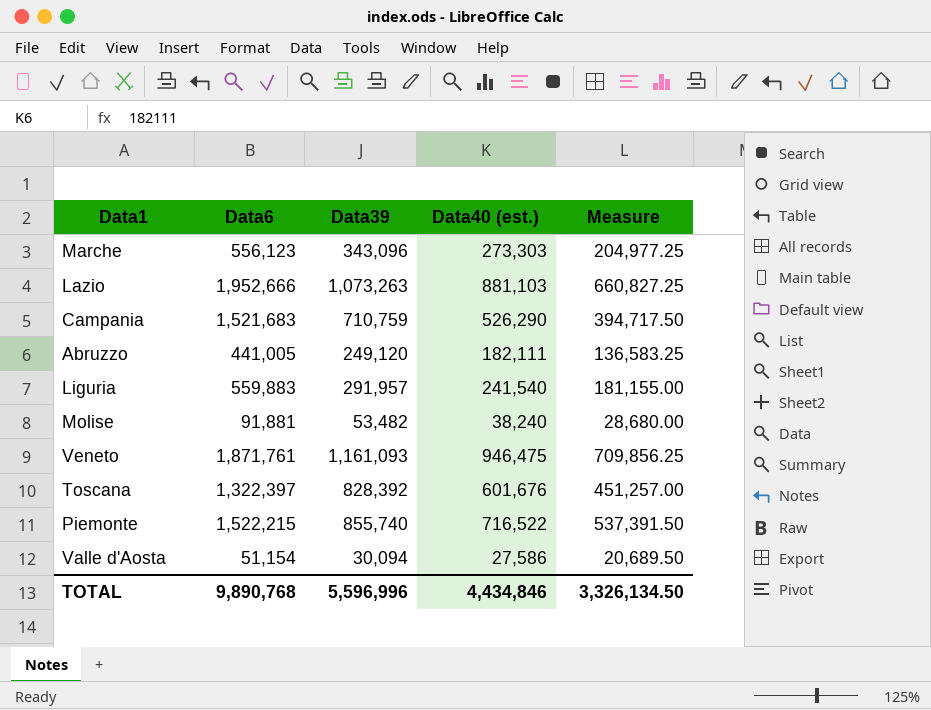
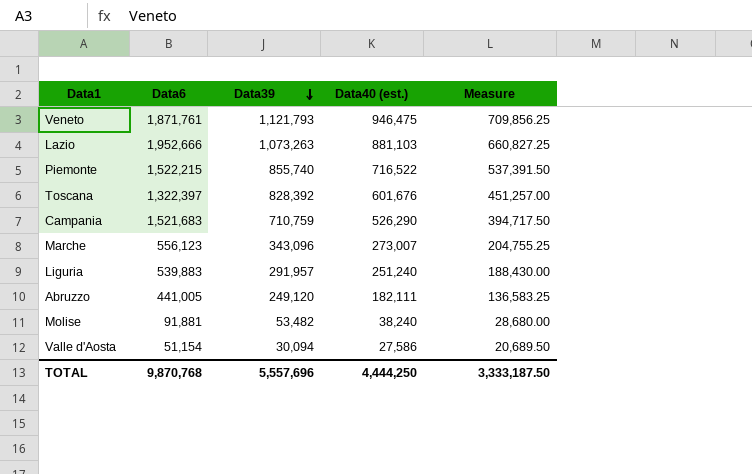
row order: none -> Data39 descending
Veneto | Data39: 1,161,093 -> 1,121,793
Marche | Data40 (est.): 273,303 -> 273,007
Marche | Measure: 204,977.25 -> 204,755.25
Liguria | Data6: 559,883 -> 539,883
Liguria | Data40 (est.): 241,540 -> 251,240
Liguria | Measure: 181,155.00 -> 188,430.00
TOTAL | Data6: 9,890,768 -> 9,870,768
TOTAL | Data39: 5,596,996 -> 5,557,696
TOTAL | Data40 (est.): 4,434,846 -> 4,444,250
TOTAL | Measure: 3,326,134.50 -> 3,333,187.50

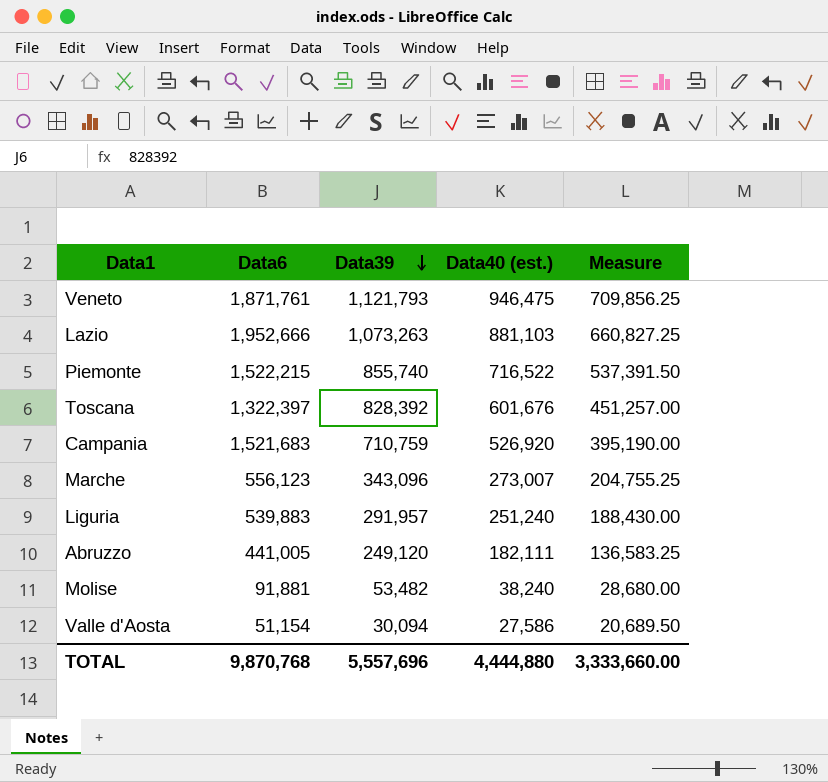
Campania | Data40 (est.): 526,290 -> 526,920
Campania | Measure: 394,717.50 -> 395,190.00
TOTAL | Data40 (est.): 4,444,250 -> 4,444,880
TOTAL | Measure: 3,333,187.50 -> 3,333,660.00

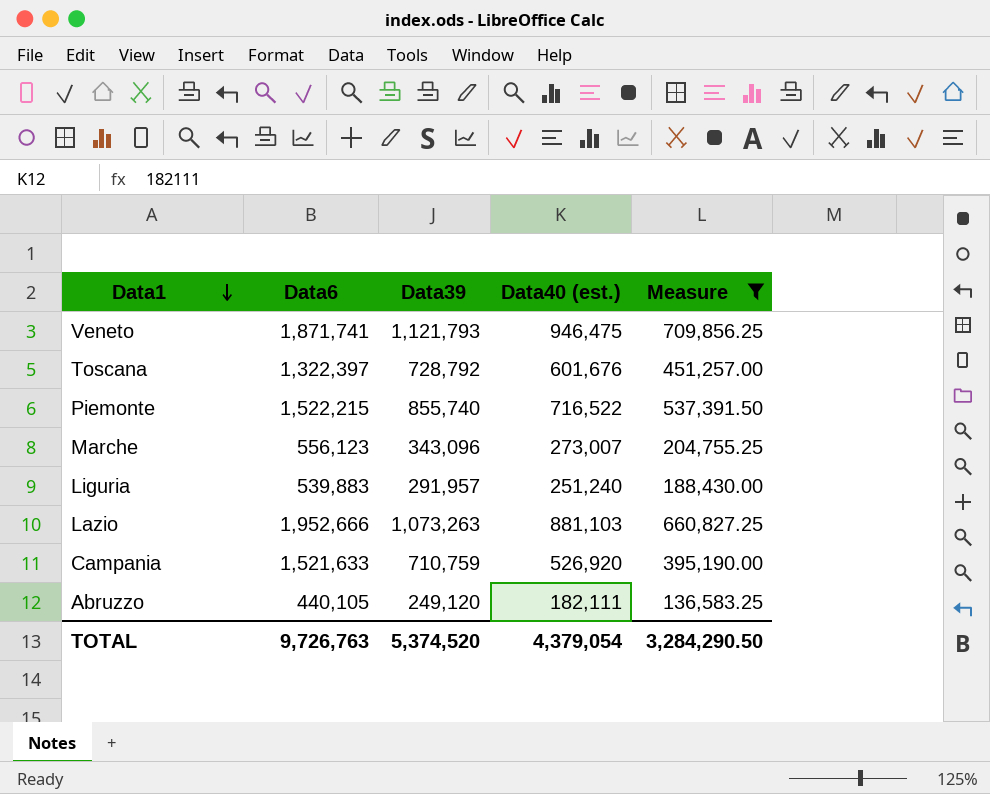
filter: none -> Measure >= 136,583.25
row order: Data39 descending -> Data1 descending
Veneto | Data6: 1,871,761 -> 1,871,741
Toscana | Data39: 828,392 -> 728,792
Campania | Data6: 1,521,683 -> 1,521,633
Abruzzo | Data6: 441,005 -> 440,105
TOTAL | Data6: 9,870,768 -> 9,726,763
TOTAL | Data39: 5,557,696 -> 5,374,520
TOTAL | Data40 (est.): 4,444,880 -> 4,379,054
TOTAL | Measure: 3,333,660.00 -> 3,284,290.50

